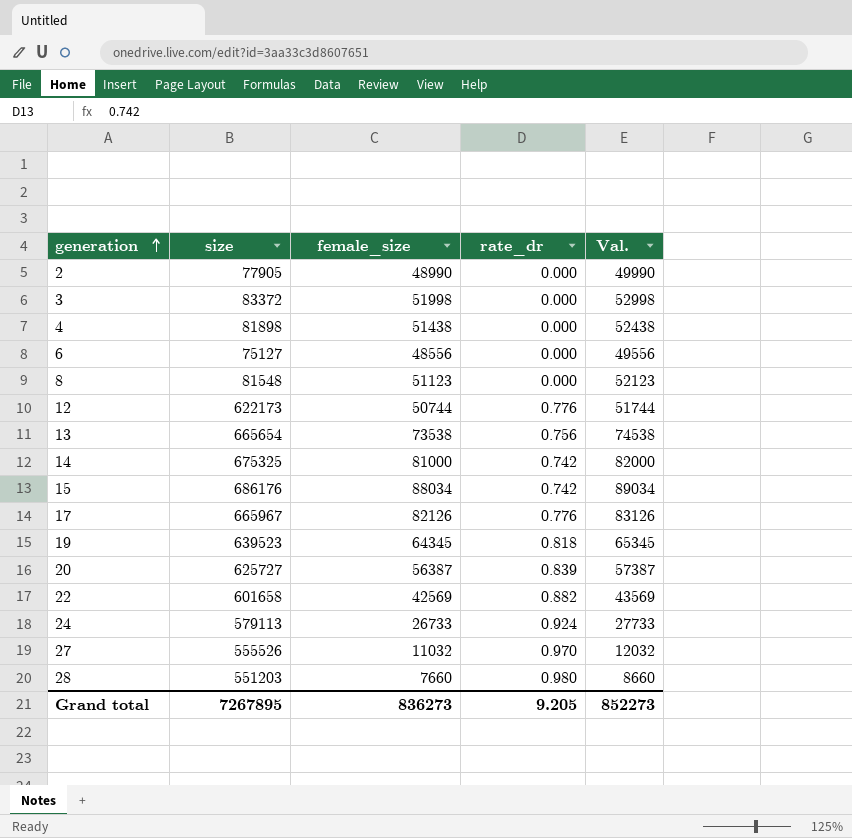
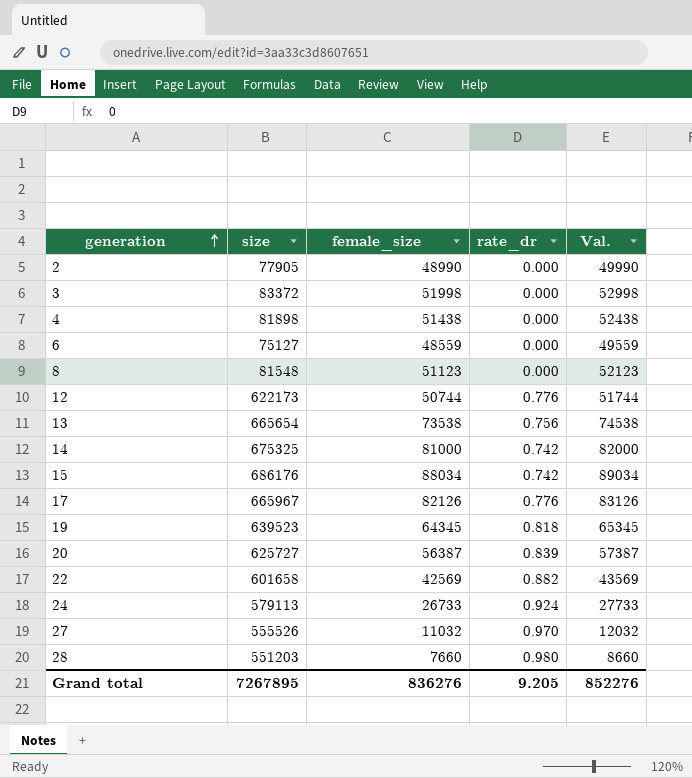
6 | female_size: 48556 -> 48559
6 | Val.: 49556 -> 49559
Grand total | female_size: 836273 -> 836276
Grand total | Val.: 852273 -> 852276

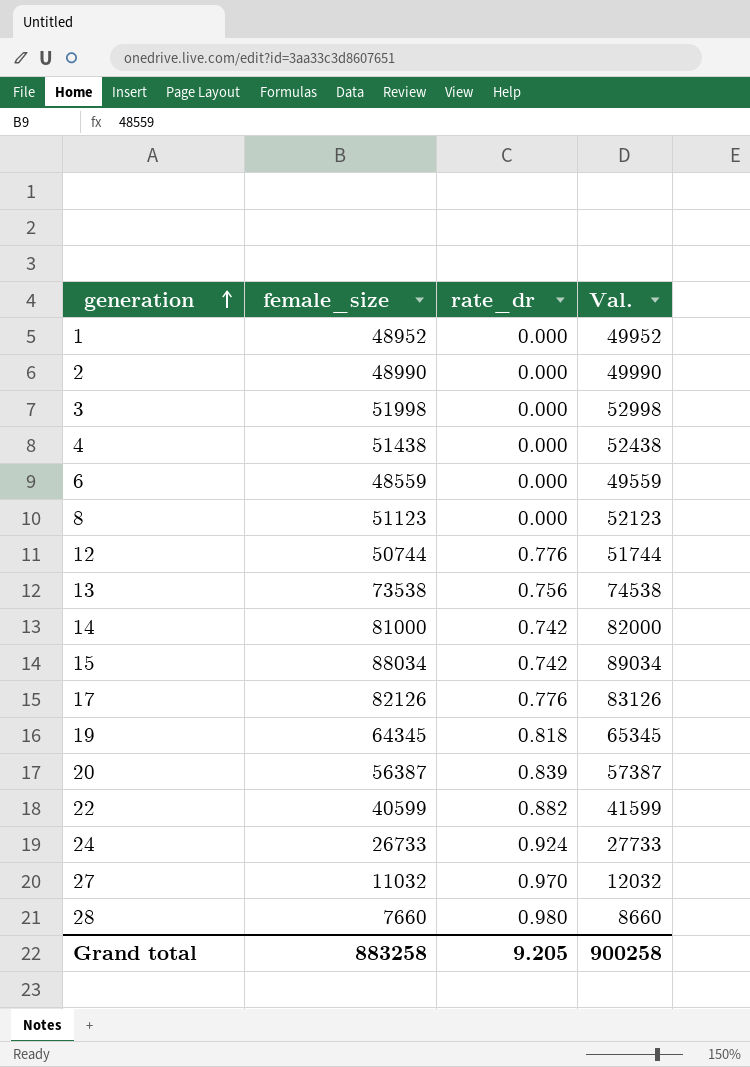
column size | position: 2 -> none
row 1: none -> 48952 | 0.000 | 49952
22 | female_size: 42569 -> 40599
22 | Val.: 43569 -> 41599
Grand total | female_size: 836276 -> 883258
Grand total | Val.: 852276 -> 900258

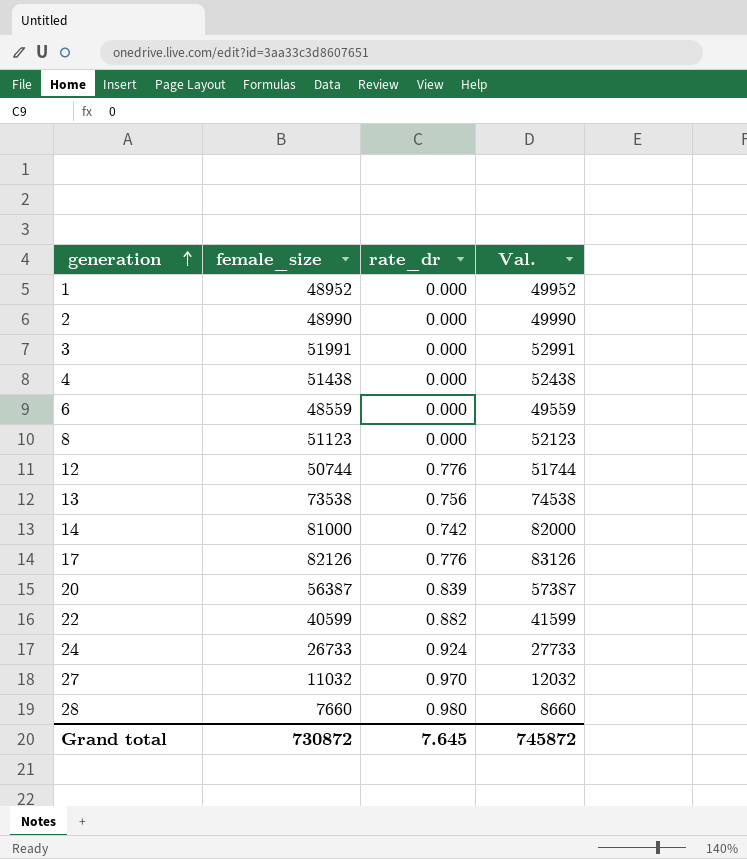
row 15: 88034 | 0.742 | 89034 -> none
row 19: 64345 | 0.818 | 65345 -> none
3 | female_size: 51998 -> 51991
3 | Val.: 52998 -> 52991
Grand total | female_size: 883258 -> 730872
Grand total | rate_dr: 9.205 -> 7.645
Grand total | Val.: 900258 -> 745872

